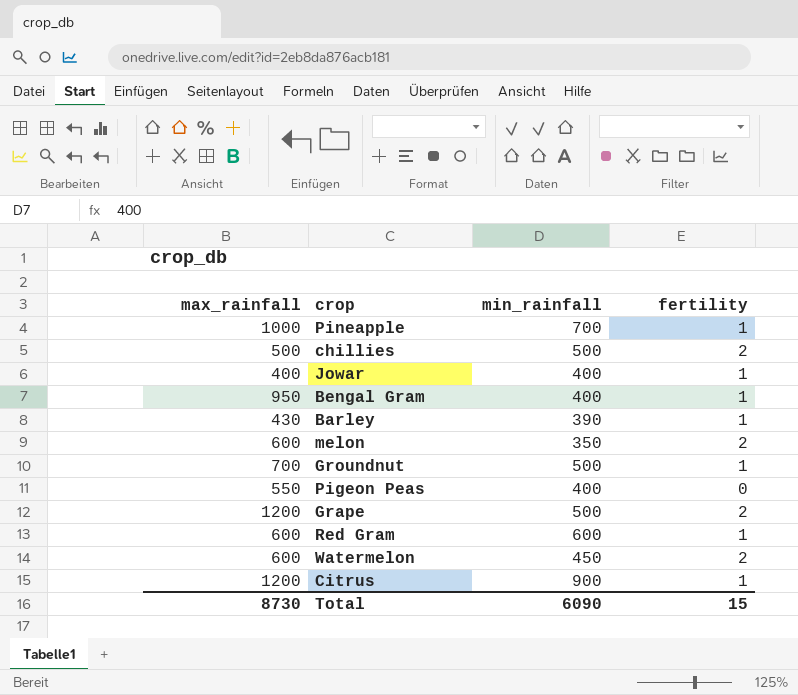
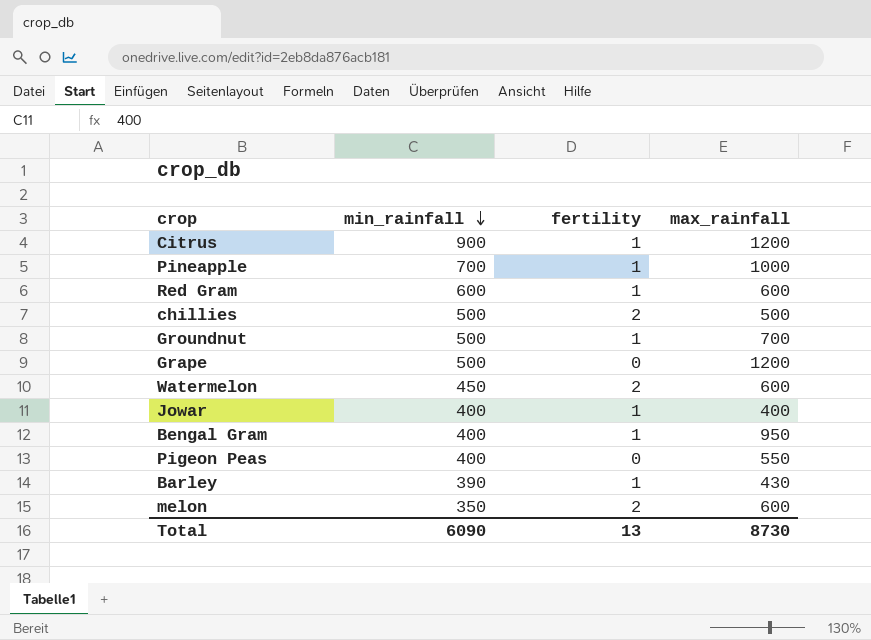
row order: none -> min_rainfall descending
column max_rainfall | position: 1 -> 4
Grape | fertility: 2 -> 0
Total | fertility: 15 -> 13

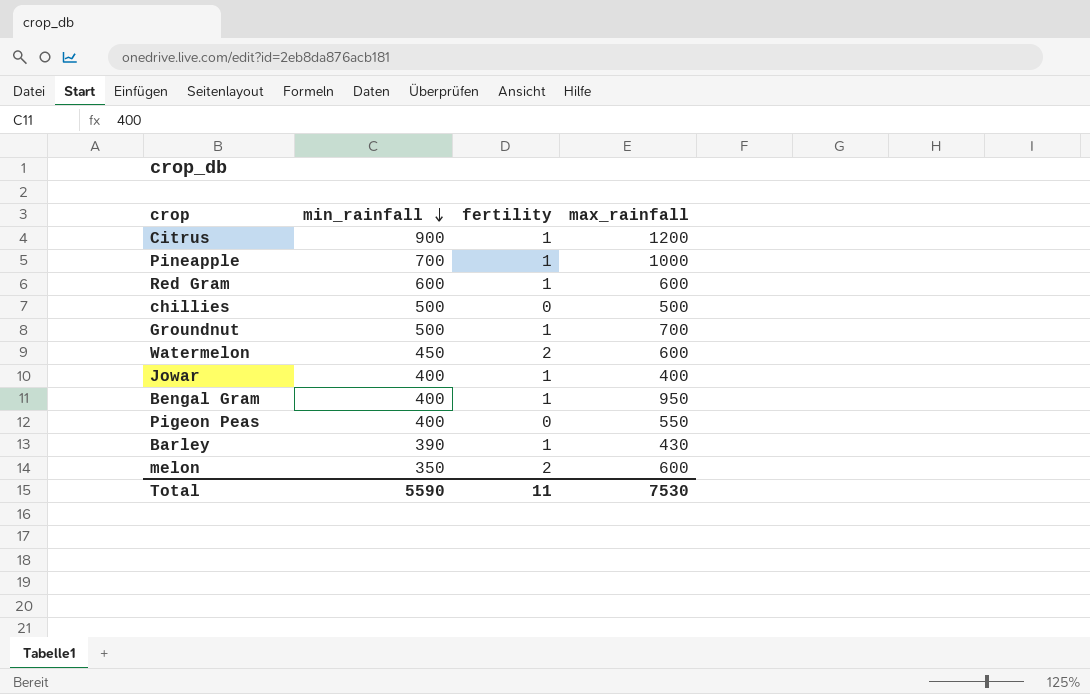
row Grape: 500 | 0 | 1200 -> none
chillies | fertility: 2 -> 0
Total | min_rainfall: 6090 -> 5590
Total | fertility: 13 -> 11
Total | max_rainfall: 8730 -> 7530

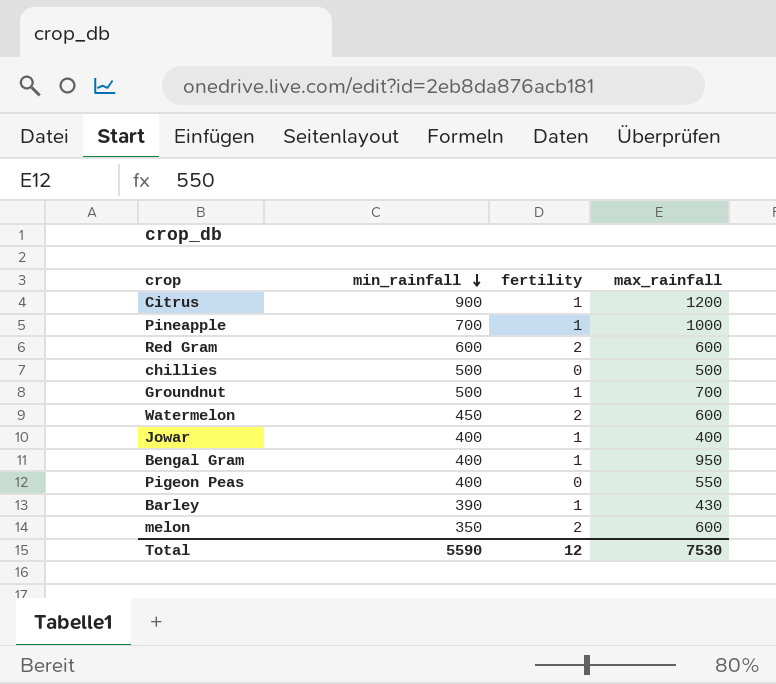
Red Gram | fertility: 1 -> 2
Total | fertility: 11 -> 12

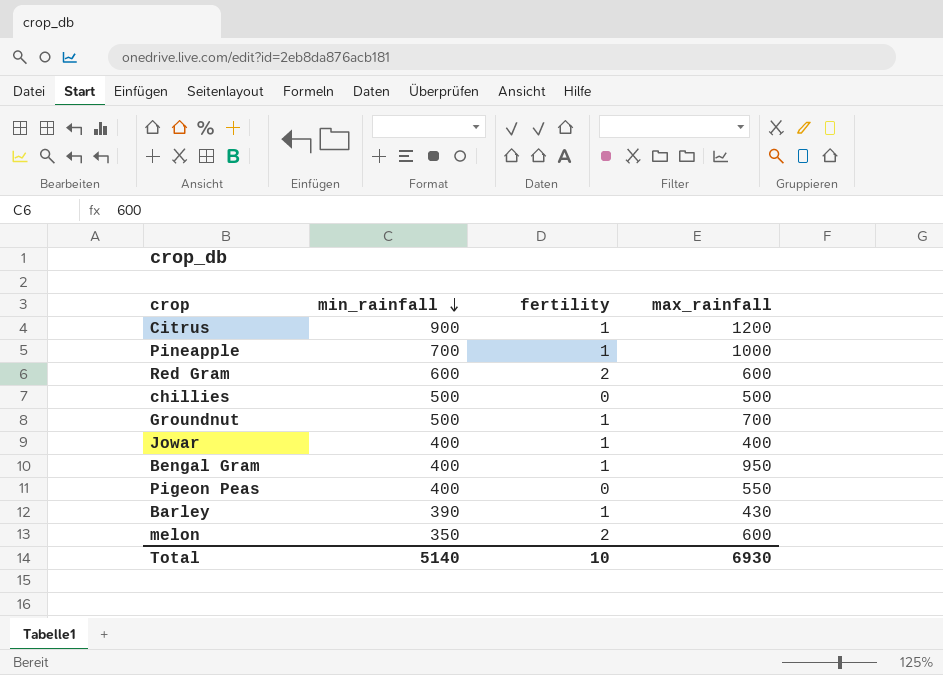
row Watermelon: 450 | 2 | 600 -> none
Total | min_rainfall: 5590 -> 5140
Total | fertility: 12 -> 10
Total | max_rainfall: 7530 -> 6930

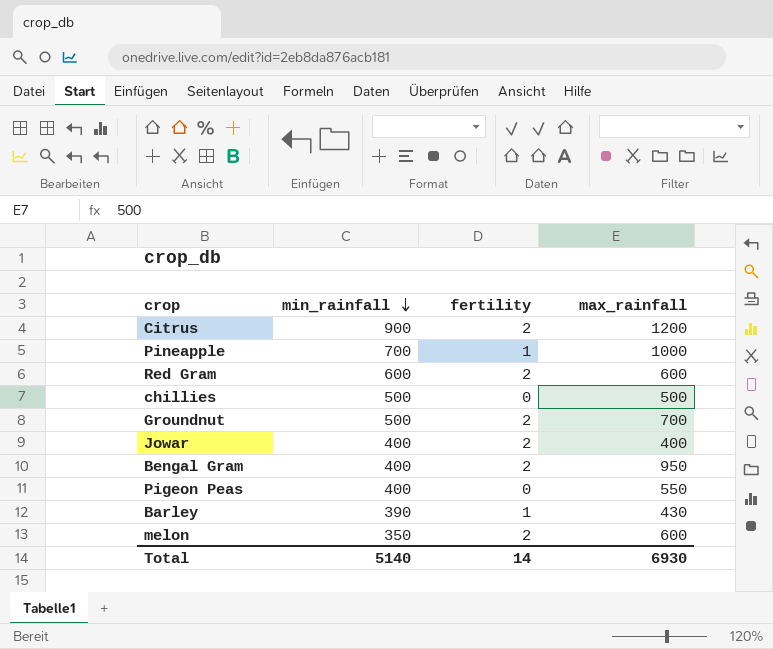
Citrus | fertility: 1 -> 2
Groundnut | fertility: 1 -> 2
Jowar | fertility: 1 -> 2
Bengal Gram | fertility: 1 -> 2
Total | fertility: 10 -> 14

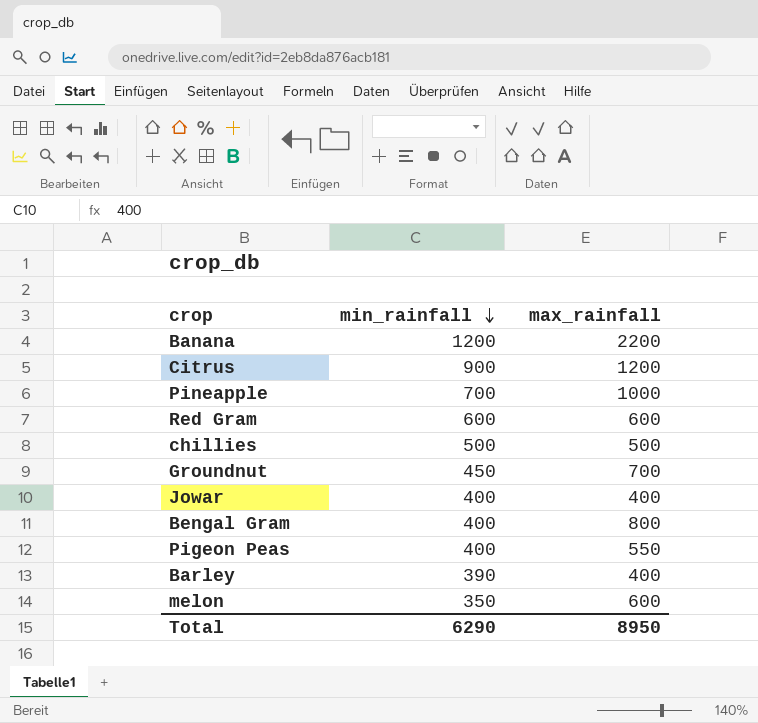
column fertility | position: 3 -> none
row Banana: none -> 1200 | 2200
Groundnut | min_rainfall: 500 -> 450
Bengal Gram | max_rainfall: 950 -> 800
Barley | max_rainfall: 430 -> 400
Total | min_rainfall: 5140 -> 6290
Total | max_rainfall: 6930 -> 8950

